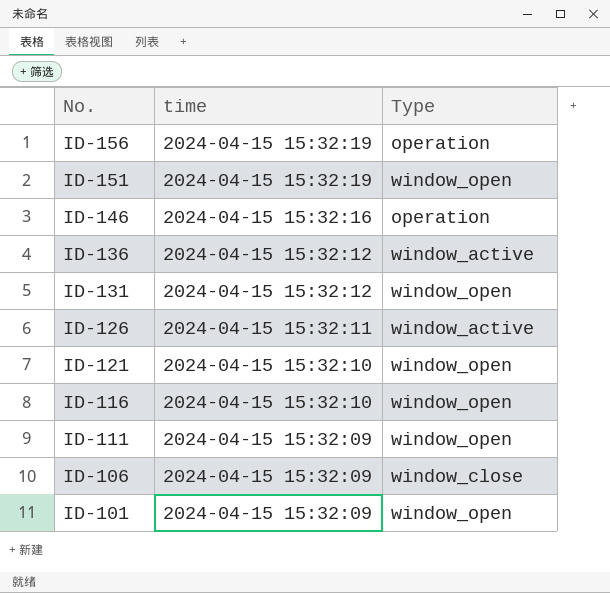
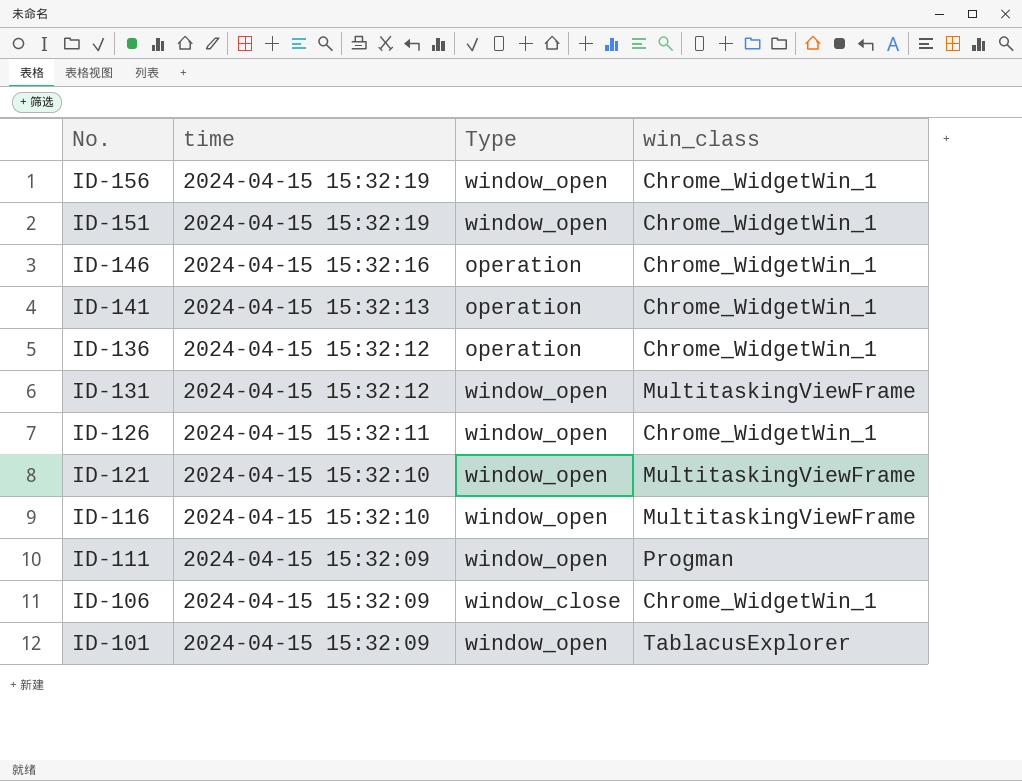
column win_class | position: none -> 4
ID-156 | Type: operation -> window_open
row ID-141: none -> 2024-04-15 15:32:13 | operation | Chrome_WidgetWin_1
ID-136 | Type: window_active -> operation
ID-126 | Type: window_active -> window_open

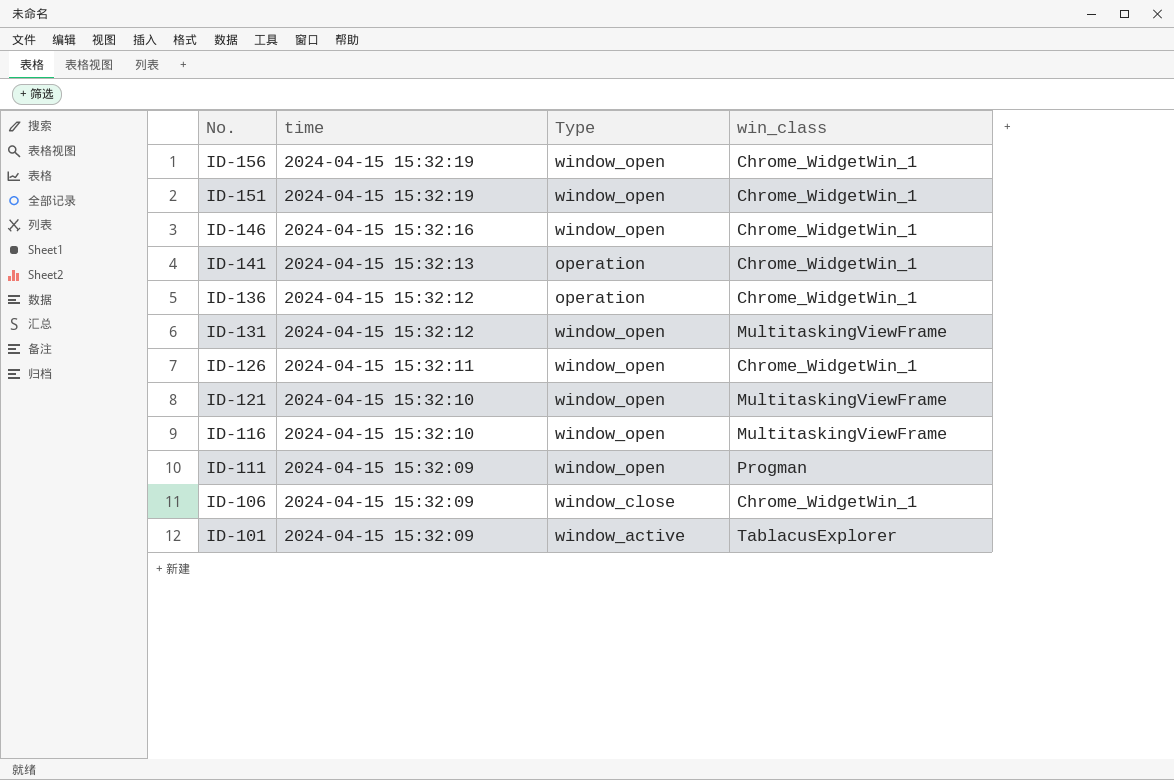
ID-146 | Type: operation -> window_open
ID-101 | Type: window_open -> window_active

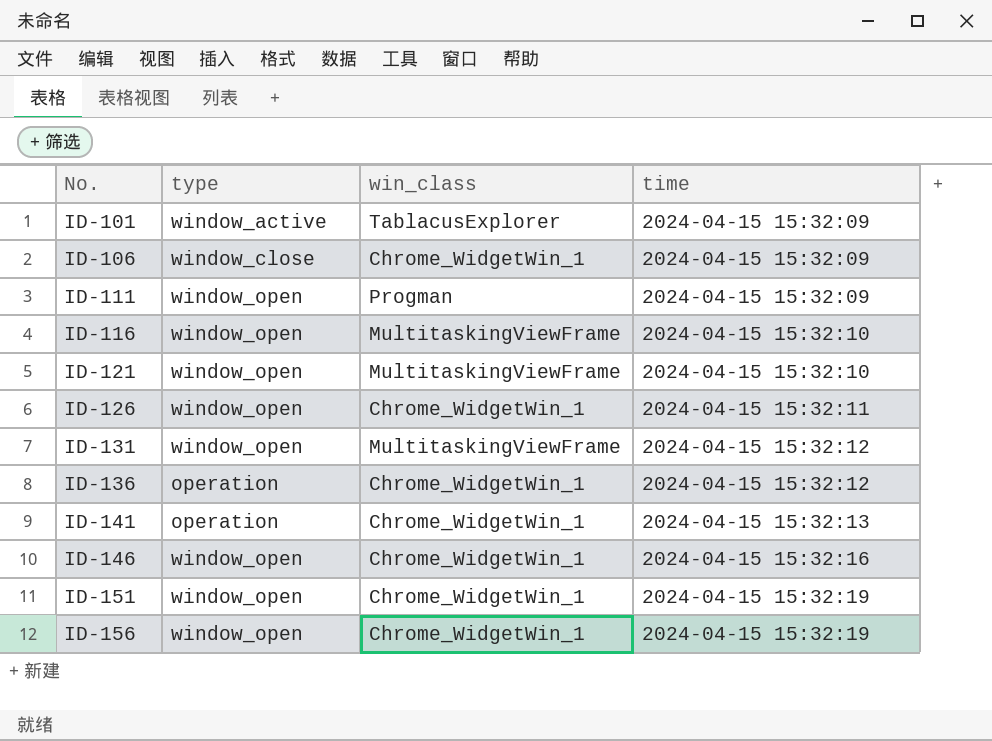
row order: No. descending -> No. ascending
column name: Type -> type
column time | position: 2 -> 4

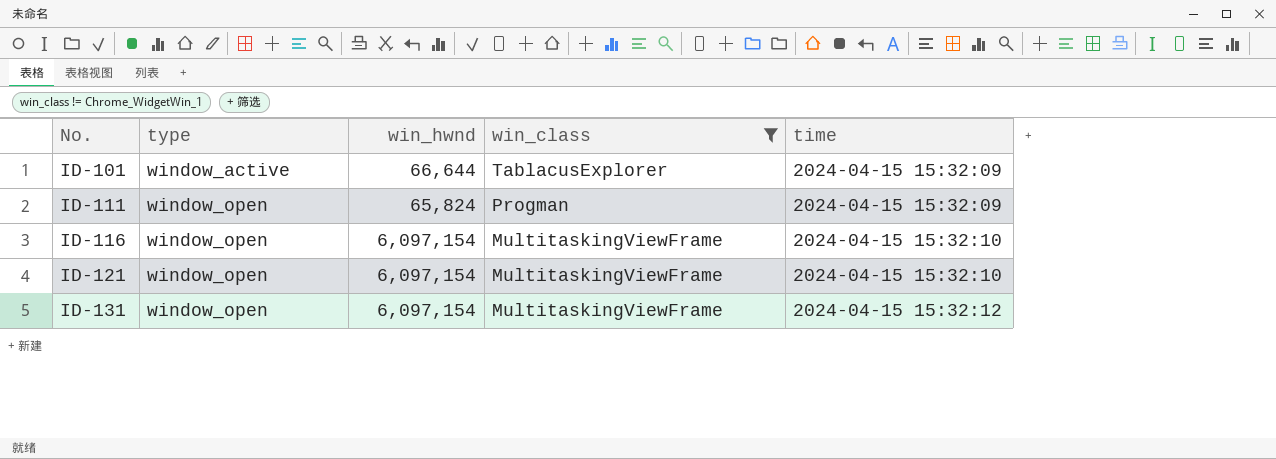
filter: none -> win_class != Chrome_WidgetWin_1
column win_hwnd | position: none -> 3

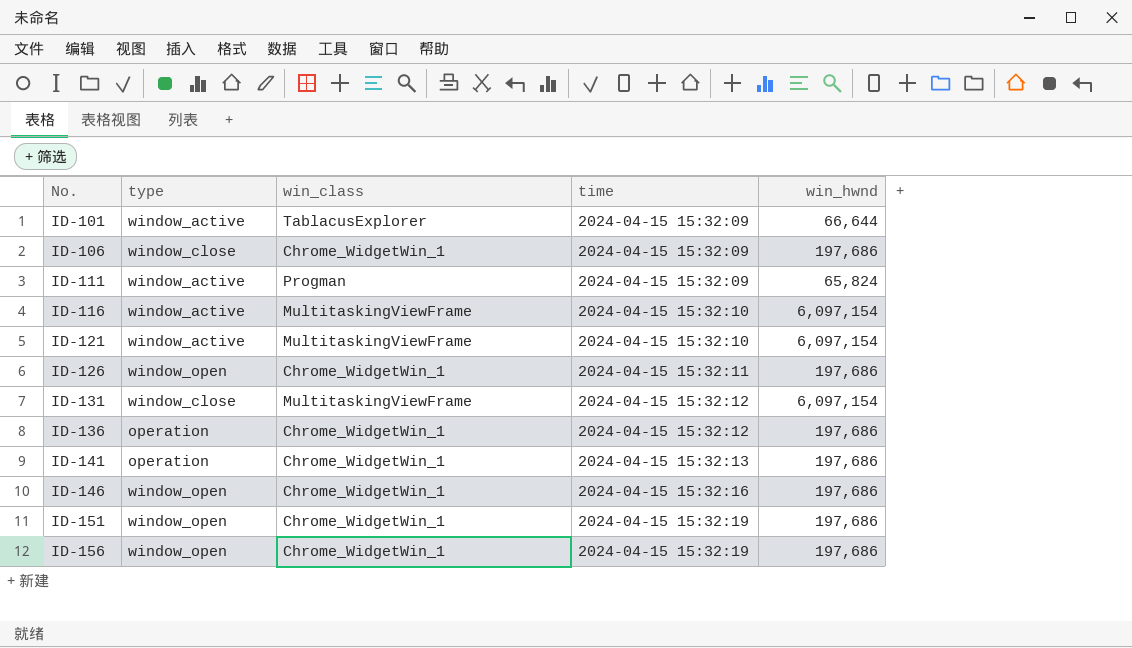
filter: win_class != Chrome_WidgetWin_1 -> none
column win_hwnd | position: 3 -> 5
ID-111 | type: window_open -> window_active
ID-116 | type: window_open -> window_active
ID-121 | type: window_open -> window_active
ID-131 | type: window_open -> window_close

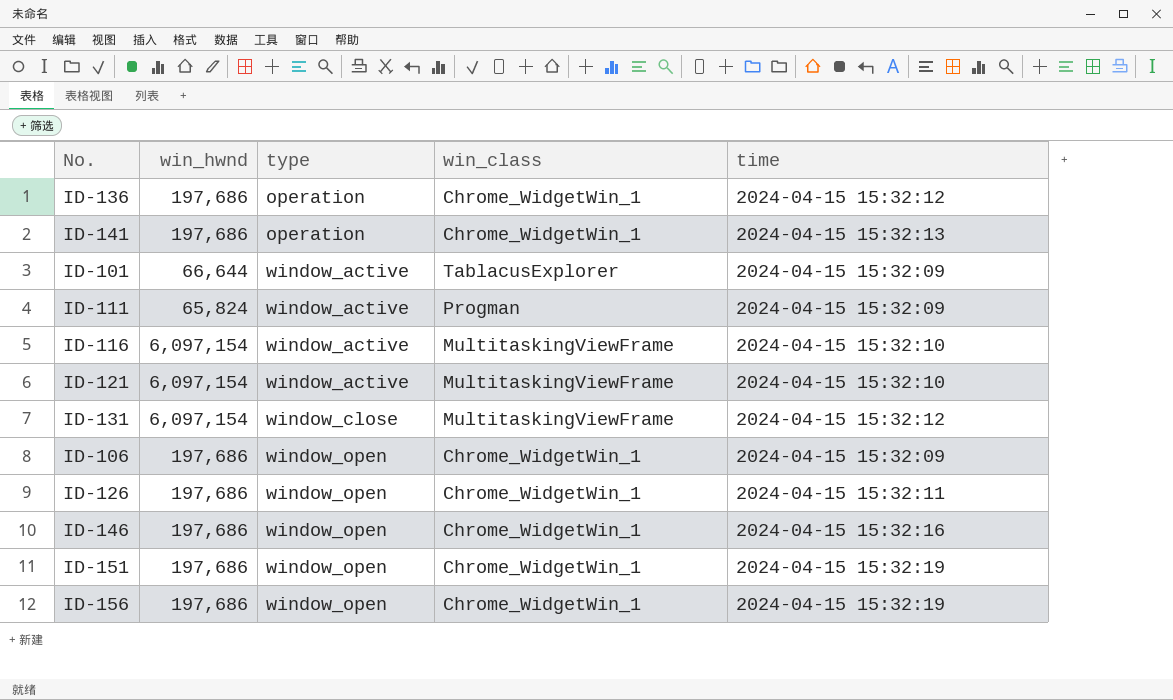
row order: No. ascending -> type ascending
column win_hwnd | position: 5 -> 2
ID-106 | type: window_close -> window_open

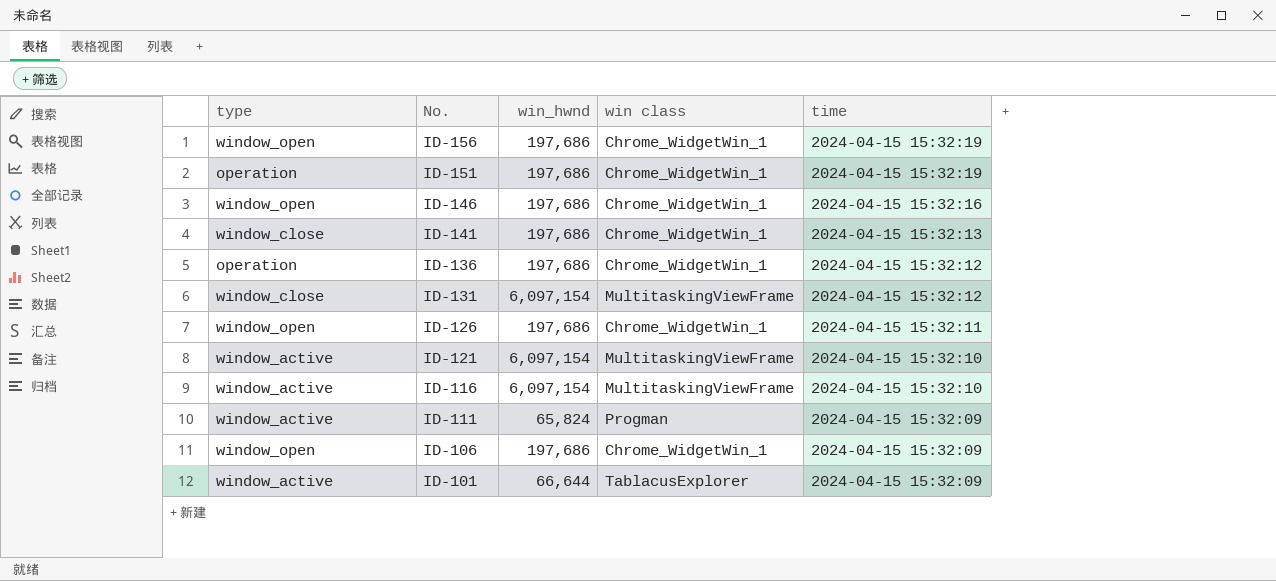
row order: type ascending -> No. descending
column type | position: 3 -> 1
column name: win_class -> win class
ID-151 | type: window_open -> operation
ID-141 | type: operation -> window_close

